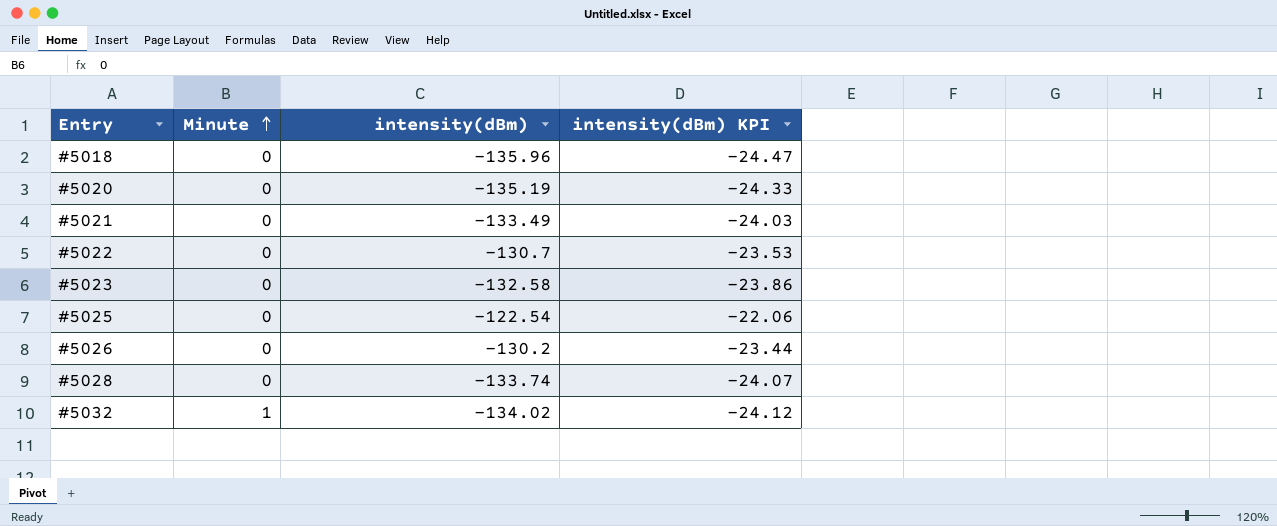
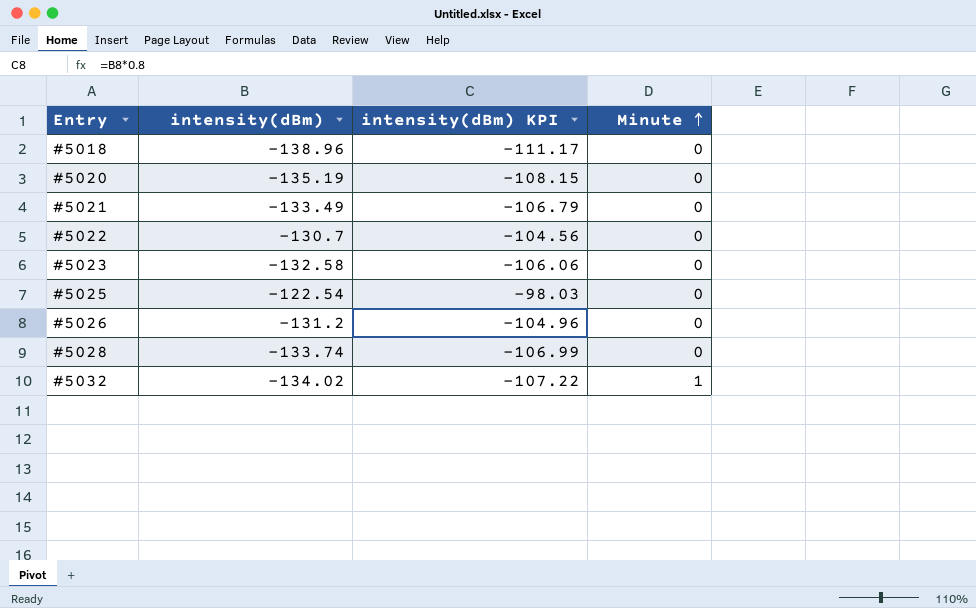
column intensity(dBm) KPI | formula: [intensity(dBm)] * 0.18 -> [intensity(dBm)] * 0.8
column Minute | position: 2 -> 4
#5018 | intensity(dBm): -135.96 -> -138.96
#5026 | intensity(dBm): -130.2 -> -131.2

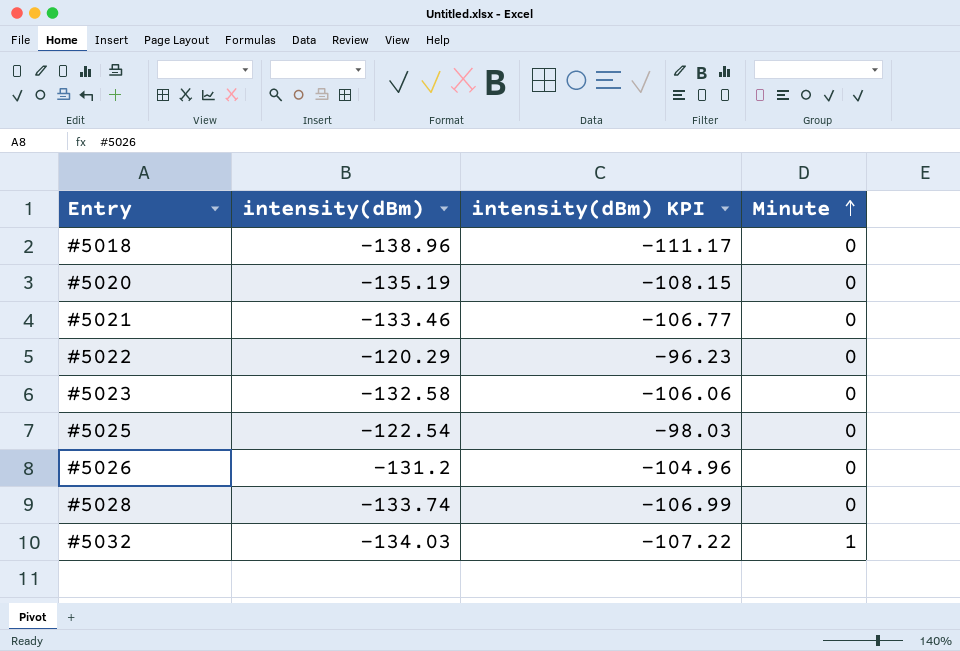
#5021 | intensity(dBm): -133.49 -> -133.46
#5021 | intensity(dBm) KPI: -106.79 -> -106.77
#5022 | intensity(dBm): -130.7 -> -120.29
#5022 | intensity(dBm) KPI: -104.56 -> -96.23
#5032 | intensity(dBm): -134.02 -> -134.03

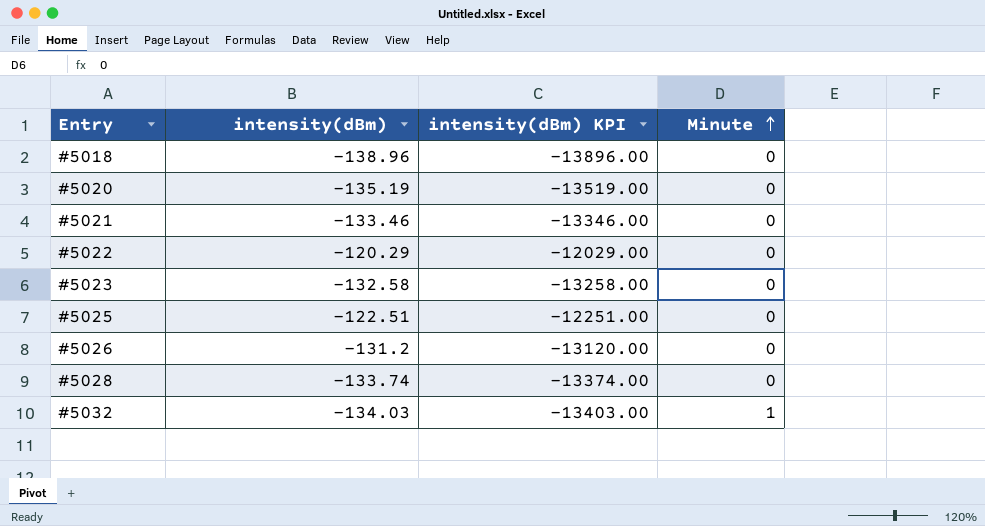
column intensity(dBm) KPI | formula: [intensity(dBm)] * 0.8 -> [intensity(dBm)] * 100
#5025 | intensity(dBm): -122.54 -> -122.51

